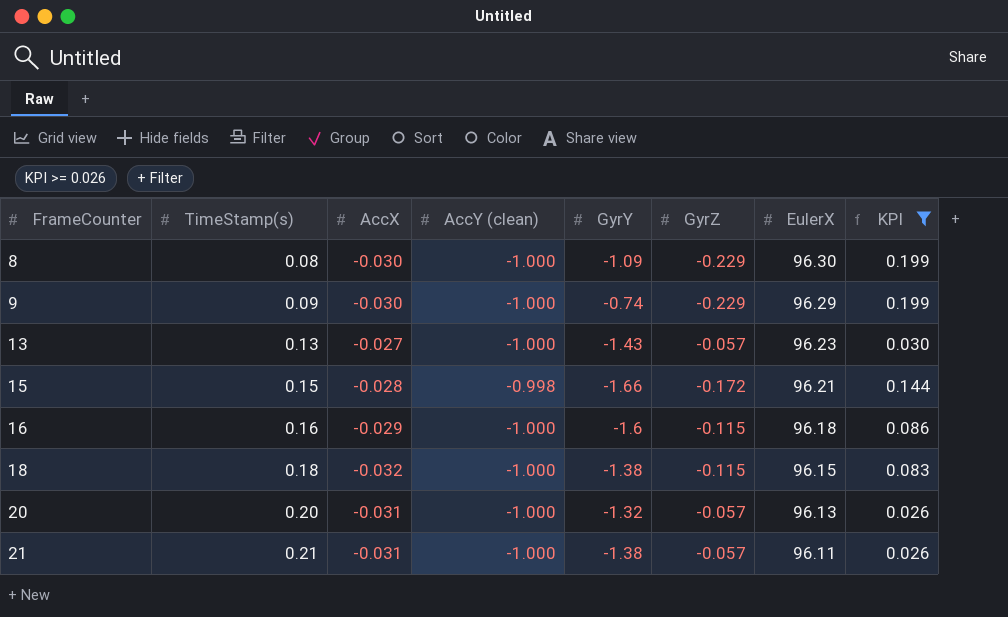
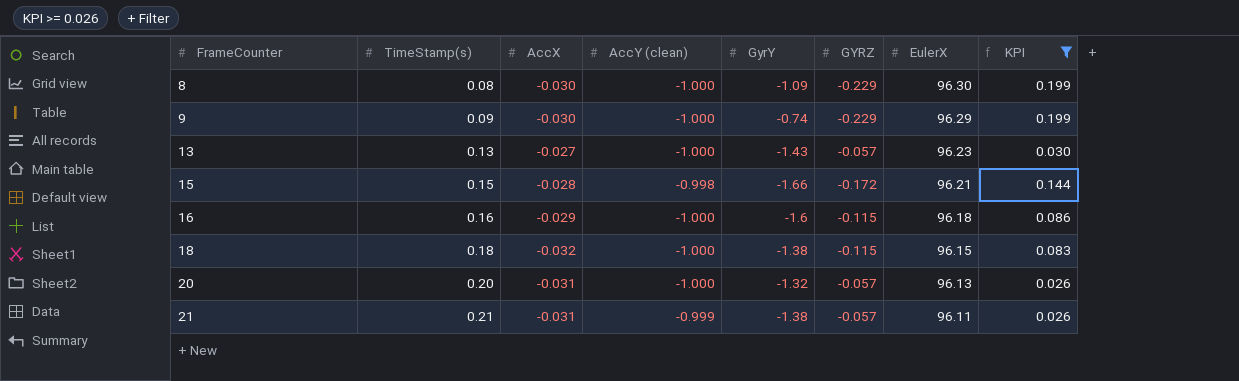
column name: GyrZ -> GYRZ
21 | AccY (clean): -1.000 -> -0.999

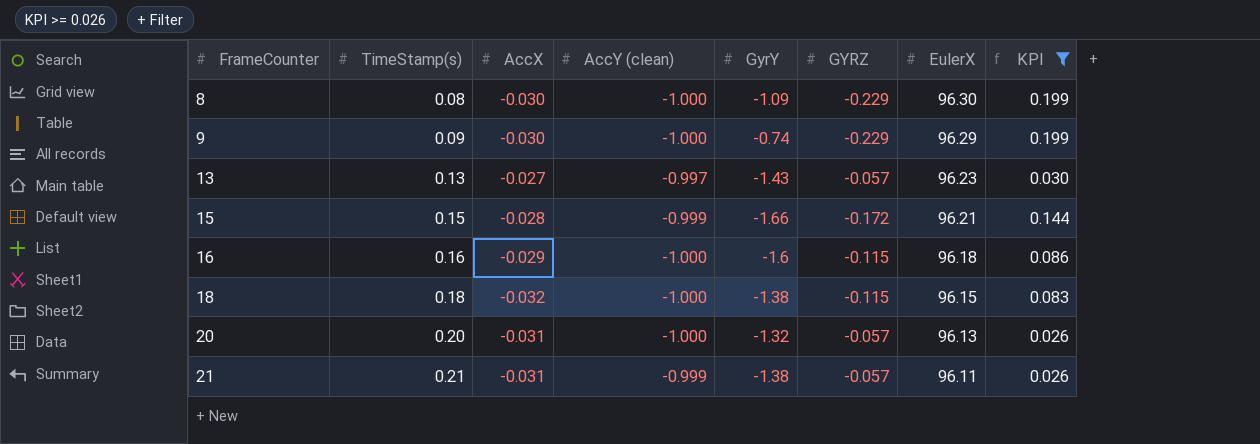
13 | AccY (clean): -1.000 -> -0.997
15 | AccY (clean): -0.998 -> -0.999

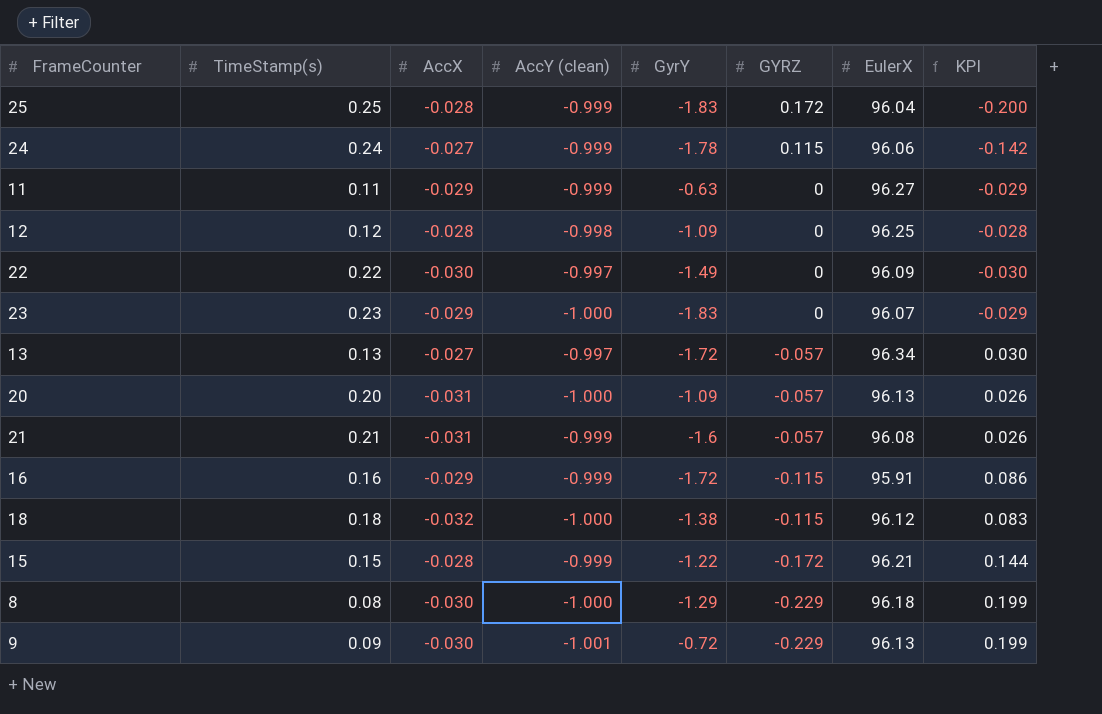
filter: KPI >= 0.026 -> none
row order: FrameCounter ascending -> GYRZ descending
13 | GyrY: -1.43 -> -1.72
13 | EulerX: 96.23 -> 96.34
20 | GyrY: -1.32 -> -1.09
21 | GyrY: -1.38 -> -1.6
21 | EulerX: 96.11 -> 96.08
16 | AccY (clean): -1.000 -> -0.999
16 | GyrY: -1.6 -> -1.72
16 | EulerX: 96.18 -> 95.91
18 | EulerX: 96.15 -> 96.12
15 | GyrY: -1.66 -> -1.22
8 | GyrY: -1.09 -> -1.29
8 | EulerX: 96.30 -> 96.18
9 | AccY (clean): -1.000 -> -1.001
9 | GyrY: -0.74 -> -0.72
9 | EulerX: 96.29 -> 96.13

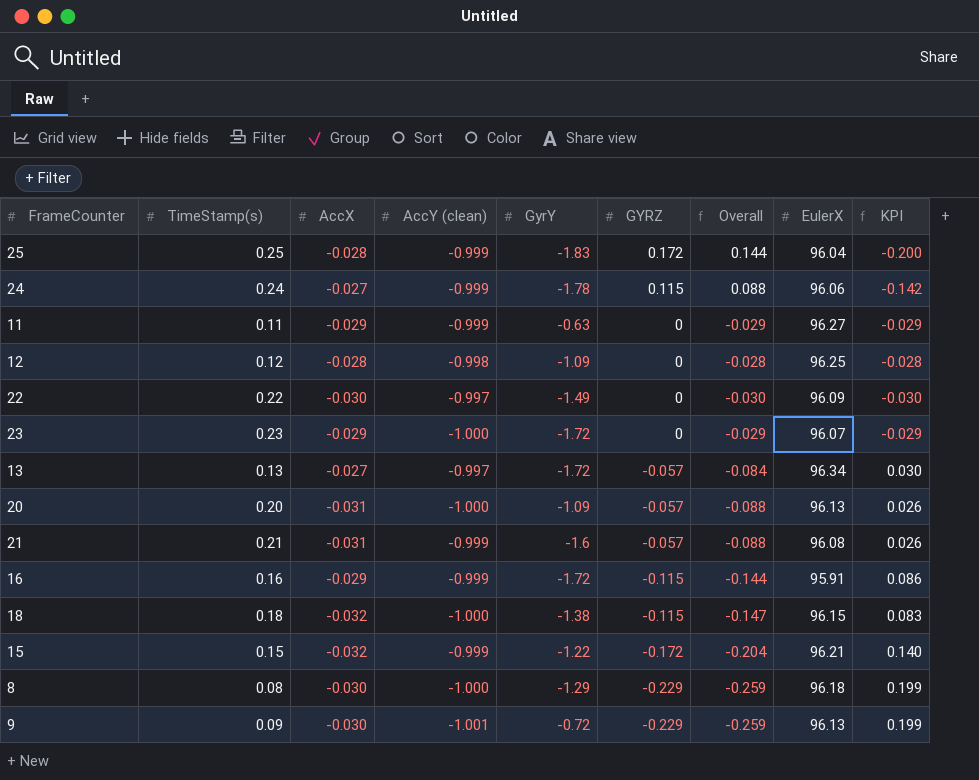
column Overall | formula: none -> [AccX] + [GYRZ]
23 | GyrY: -1.83 -> -1.72
18 | EulerX: 96.12 -> 96.15
15 | AccX: -0.028 -> -0.032
15 | KPI: 0.144 -> 0.140

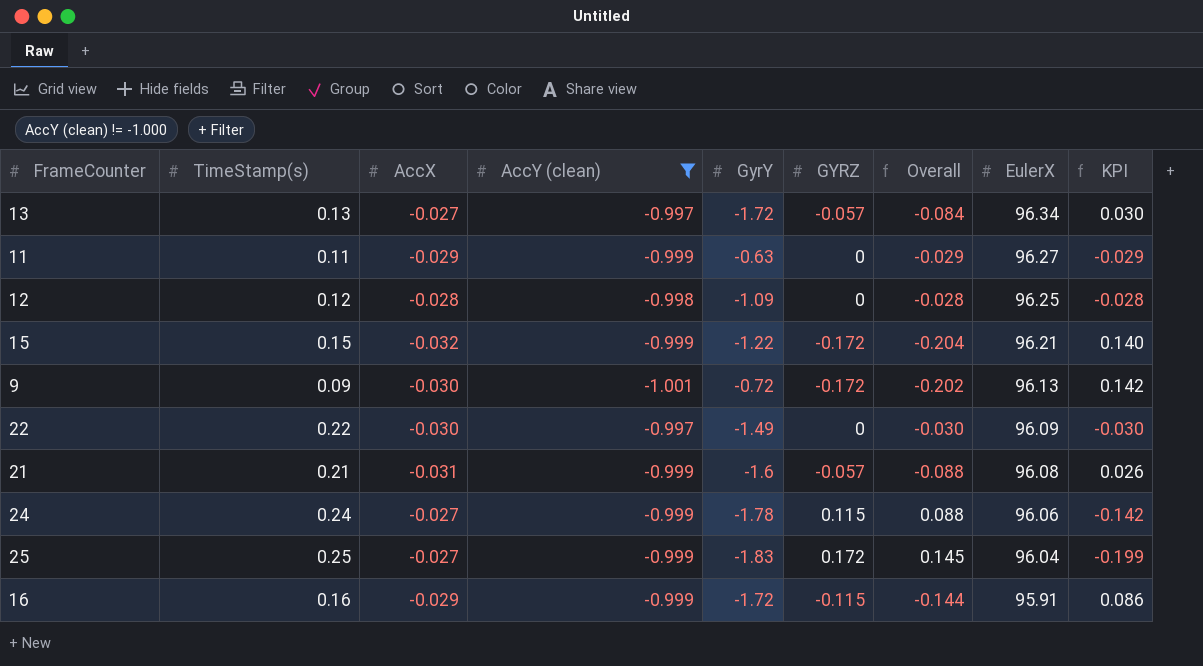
filter: none -> AccY (clean) != -1.000
row order: GYRZ descending -> EulerX descending
9 | GYRZ: -0.229 -> -0.172
9 | Overall: -0.259 -> -0.202
9 | KPI: 0.199 -> 0.142
25 | AccX: -0.028 -> -0.027
25 | Overall: 0.144 -> 0.145
25 | KPI: -0.200 -> -0.199

